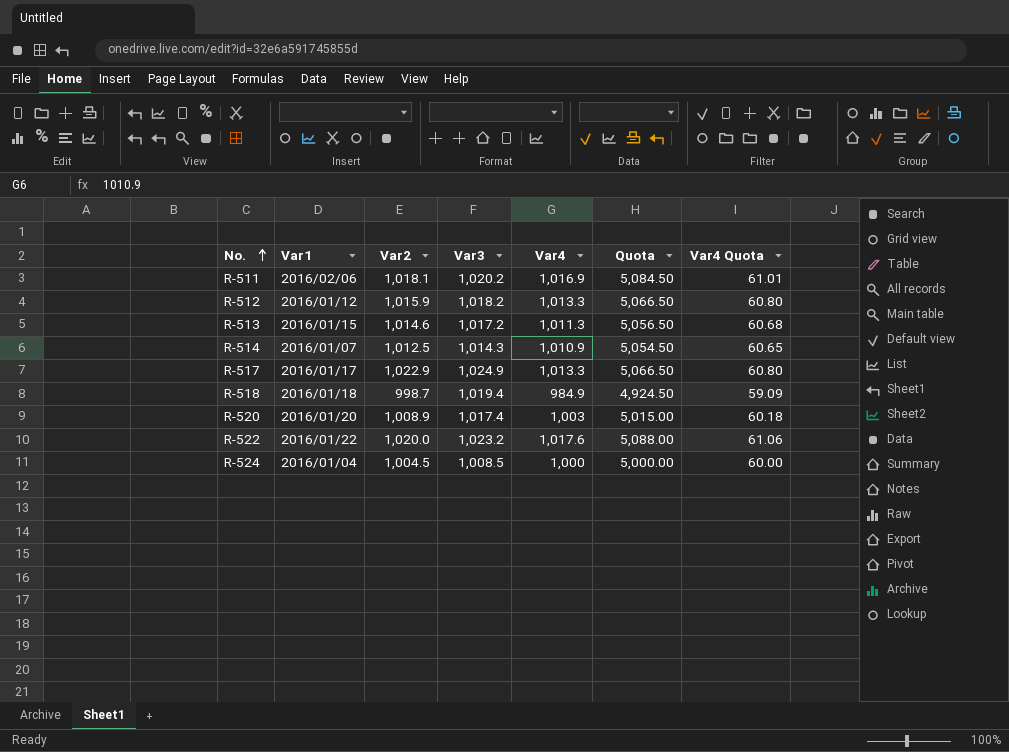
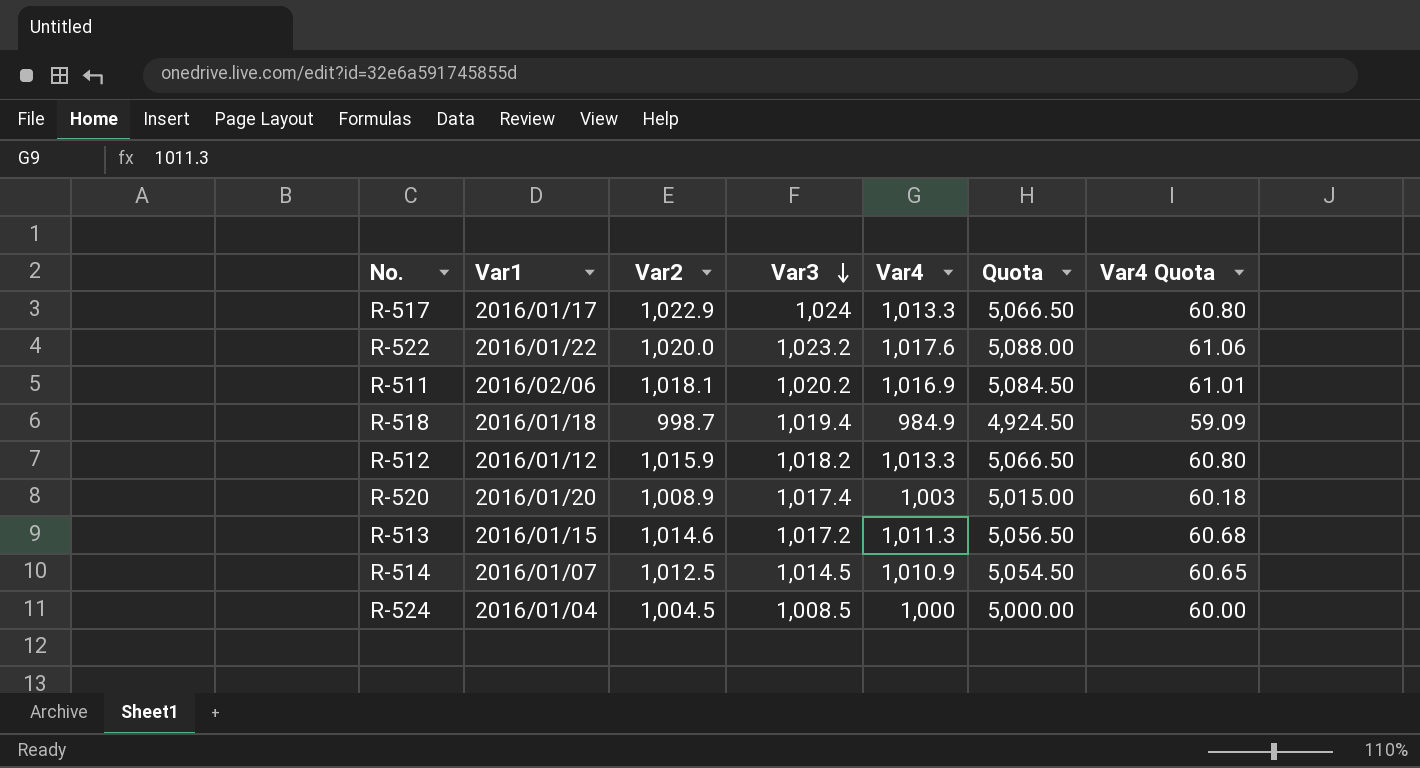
row order: No. ascending -> Var3 descending
R-517 | Var3: 1,024.9 -> 1,024
R-514 | Var3: 1,014.3 -> 1,014.5

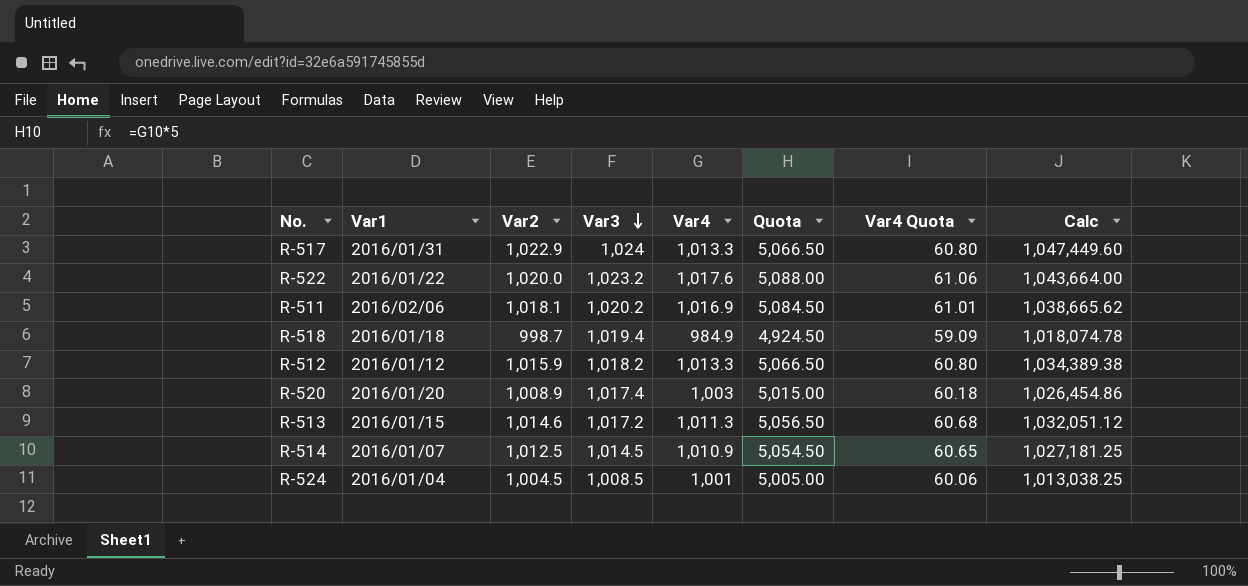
column Calc | formula: none -> [Var2] * [Var3]
R-517 | Var1: 2016/01/17 -> 2016/01/31
R-524 | Var4: 1,000 -> 1,001
R-524 | Quota: 5,000.00 -> 5,005.00
R-524 | Var4 Quota: 60.00 -> 60.06

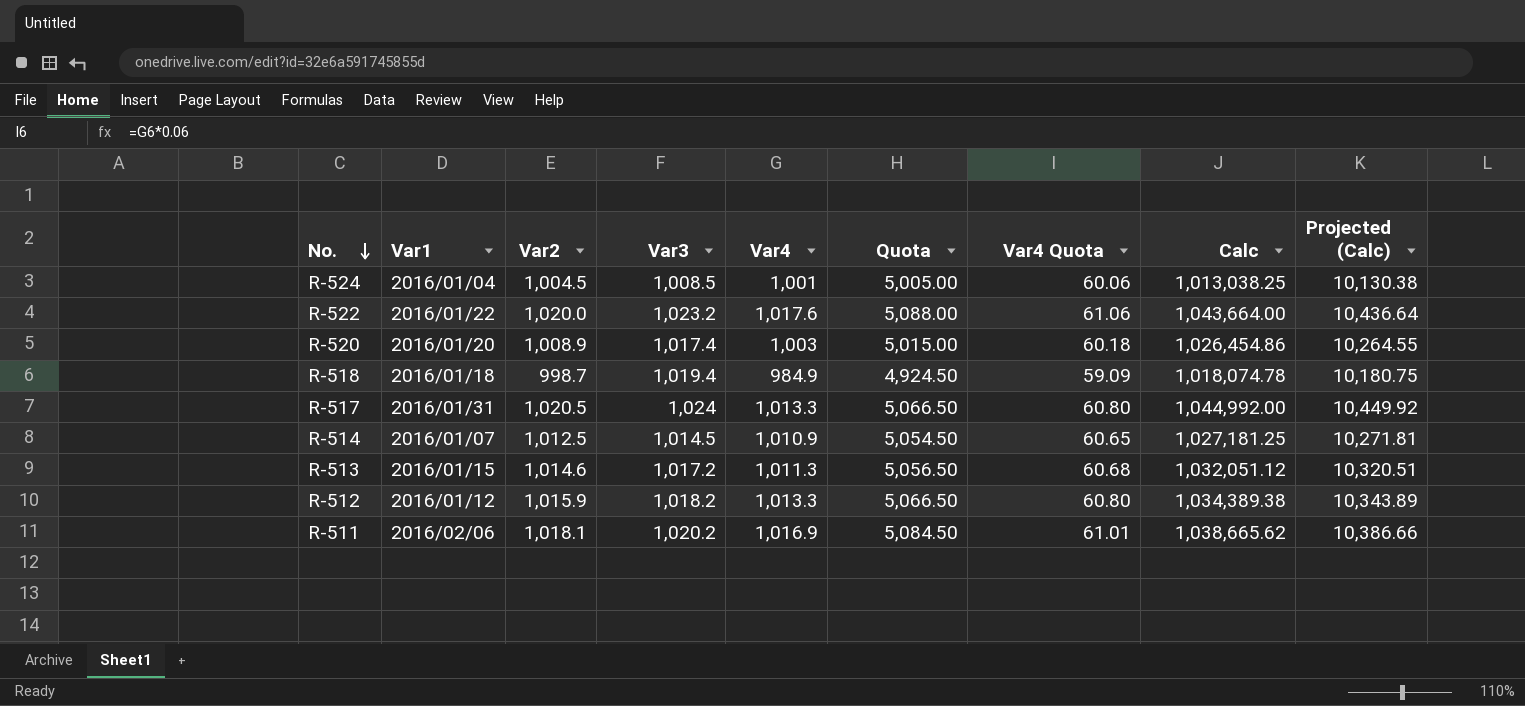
row order: Var3 descending -> No. descending
column Projected (Calc) | formula: none -> [Calc] * 0.01
R-517 | Var2: 1,022.9 -> 1,020.5
R-517 | Calc: 1,047,449.60 -> 1,044,992.00

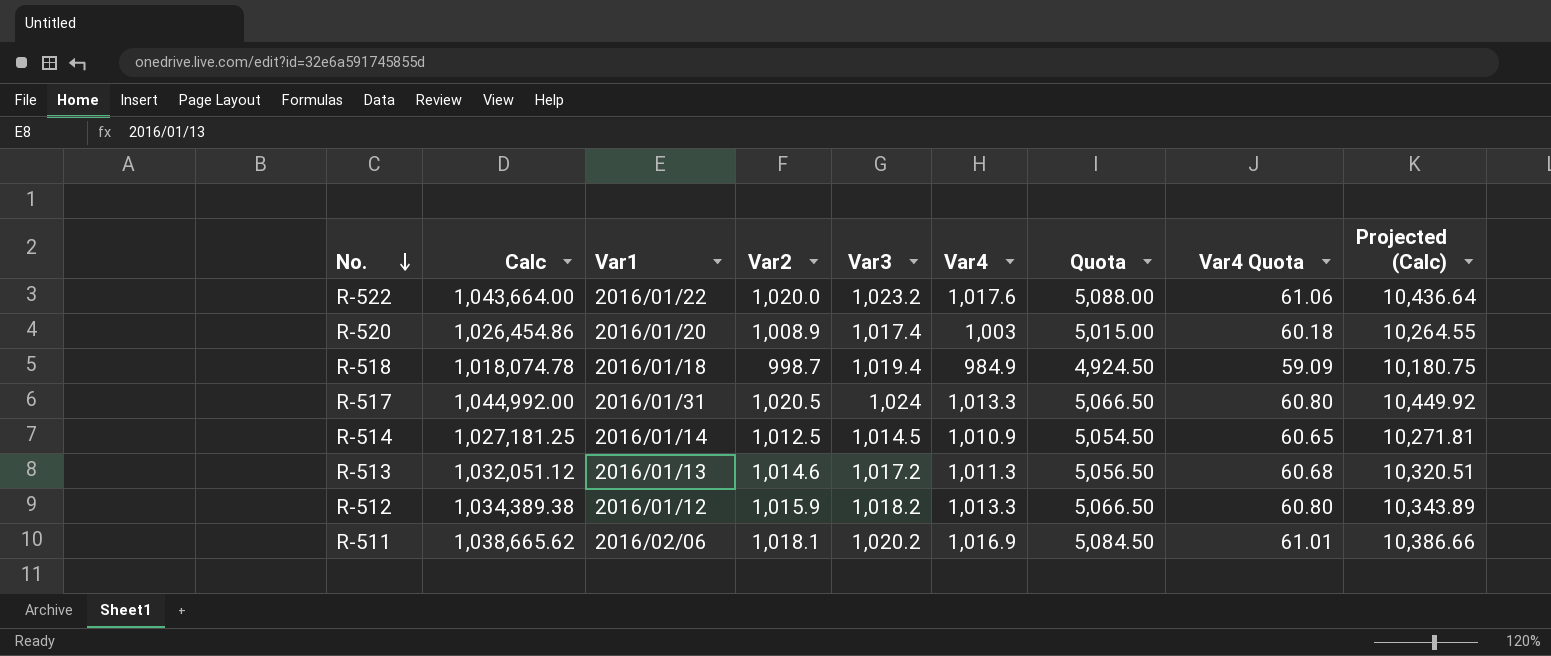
column Calc | position: 8 -> 2
row R-524: 2016/01/04 | 1,004.5 | 1,008.5 | 1,001 | 5,005.00 | 60.06 | 1,013,038.25 | 10,130.38 -> none
R-514 | Var1: 2016/01/07 -> 2016/01/14
R-513 | Var1: 2016/01/15 -> 2016/01/13

